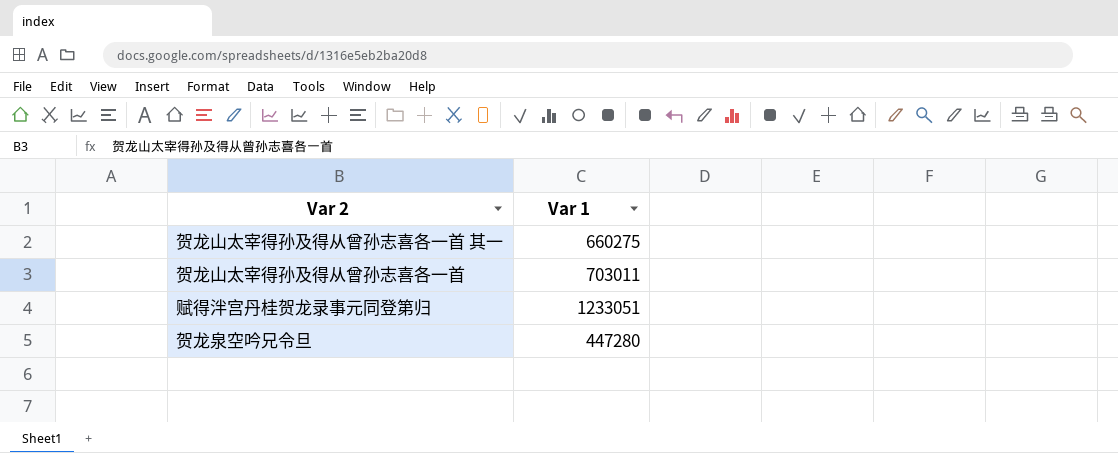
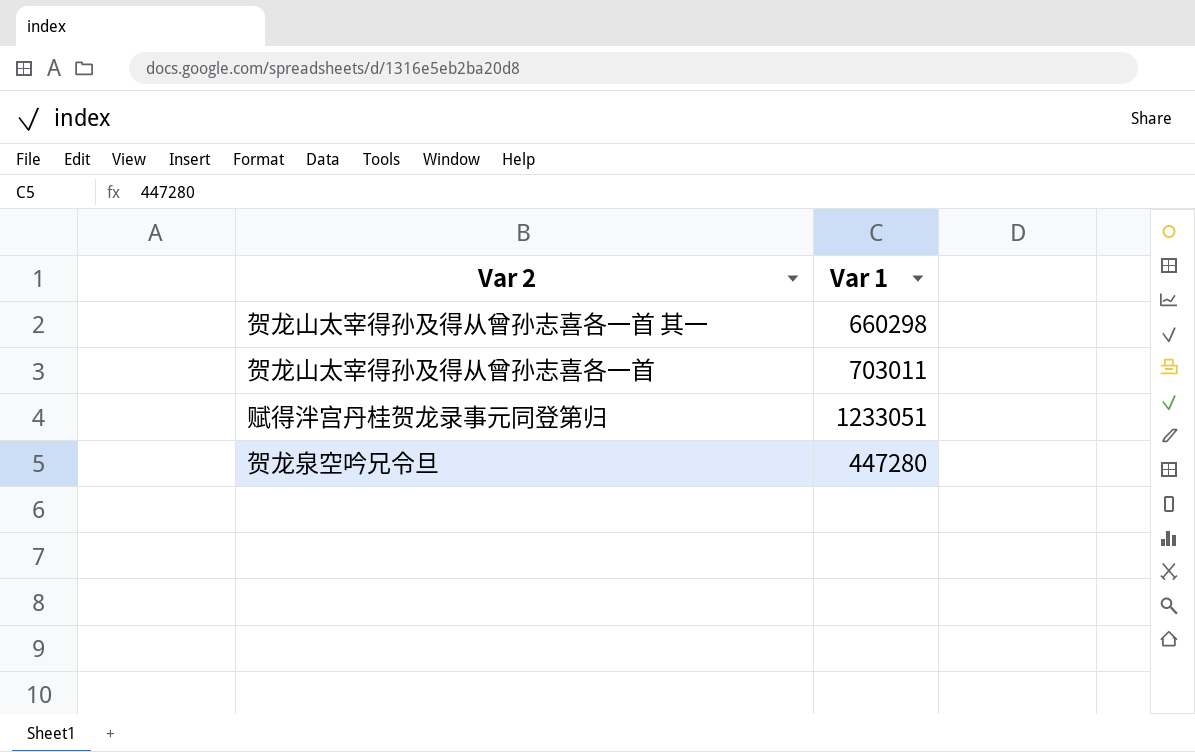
贺龙山太宰得孙及得从曾孙志喜各一首 其一 | Var 1: 660275 -> 660298

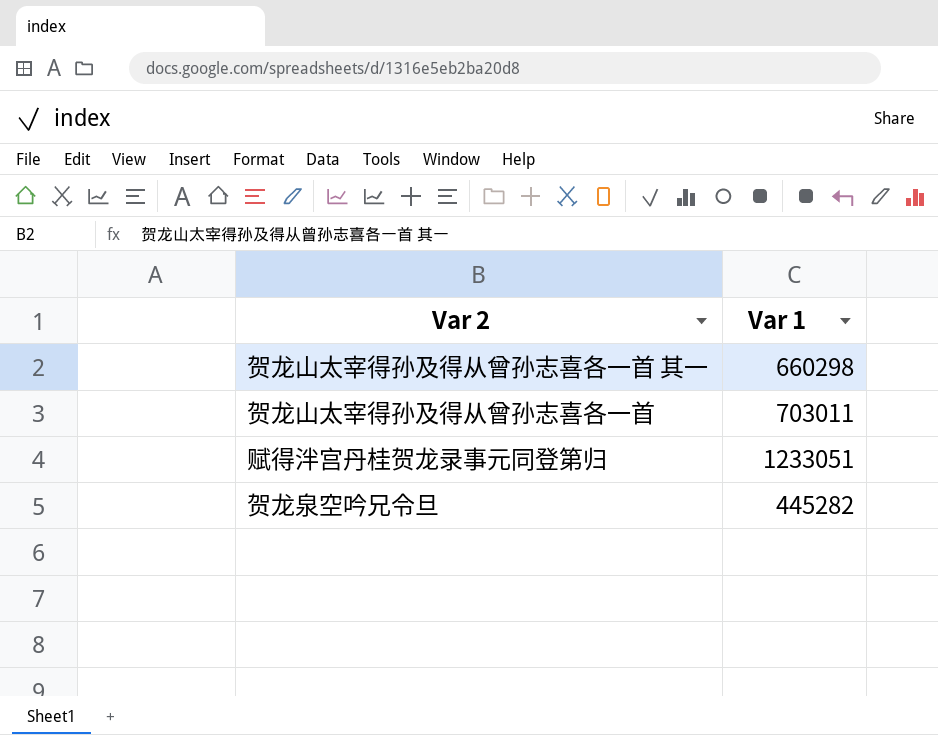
贺龙泉空吟兄令旦 | Var 1: 447280 -> 445282

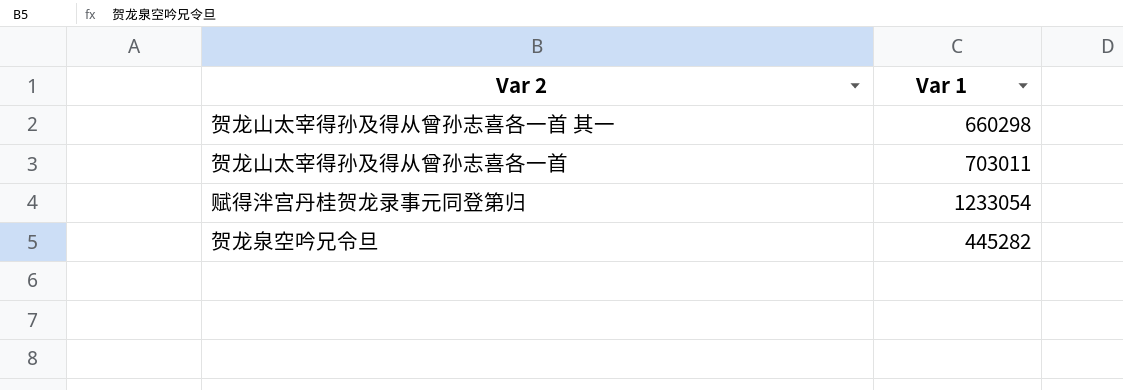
赋得泮宫丹桂贺龙录事元同登第归 | Var 1: 1233051 -> 1233054

